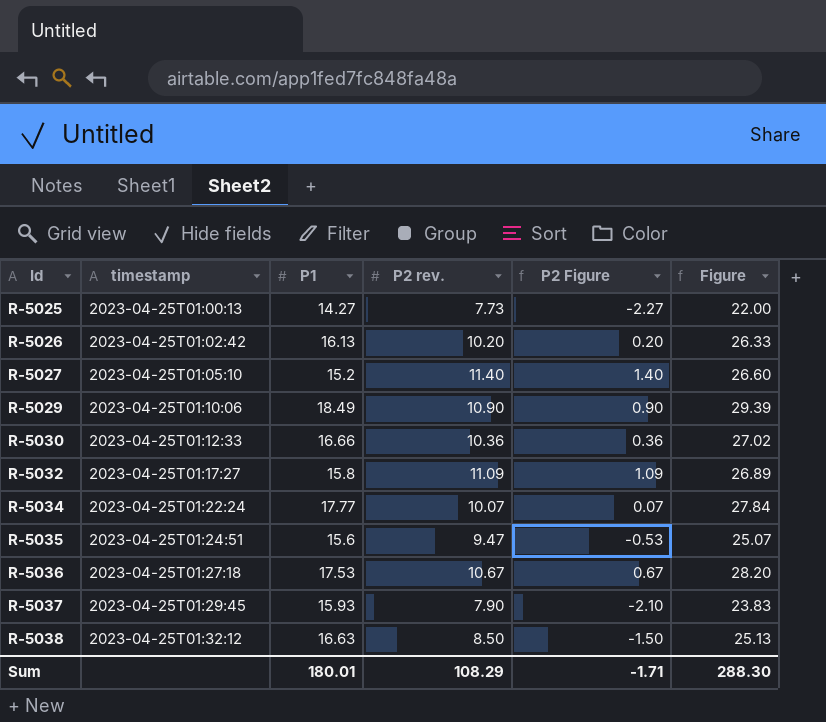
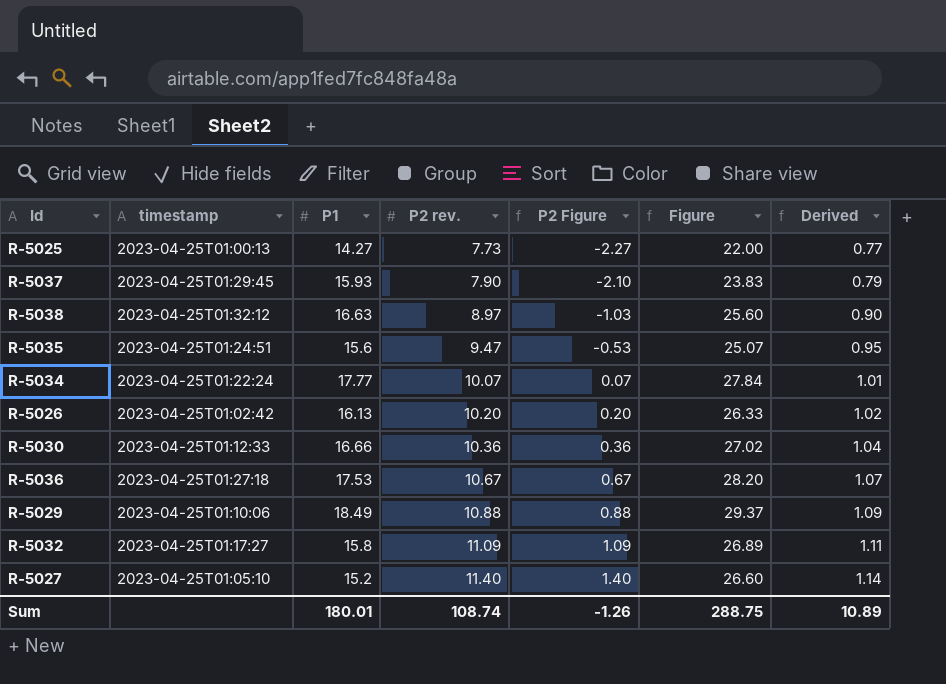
row order: Id ascending -> P2 rev. ascending
column Derived | formula: none -> [P2 rev.] * 0.1
R-5038 | P2 rev.: 8.50 -> 8.97
R-5038 | P2 Figure: -1.50 -> -1.03
R-5038 | Figure: 25.13 -> 25.60
R-5029 | P2 rev.: 10.90 -> 10.88
R-5029 | P2 Figure: 0.90 -> 0.88
R-5029 | Figure: 29.39 -> 29.37
Sum | P2 rev.: 108.29 -> 108.74
Sum | P2 Figure: -1.71 -> -1.26
Sum | Figure: 288.30 -> 288.75

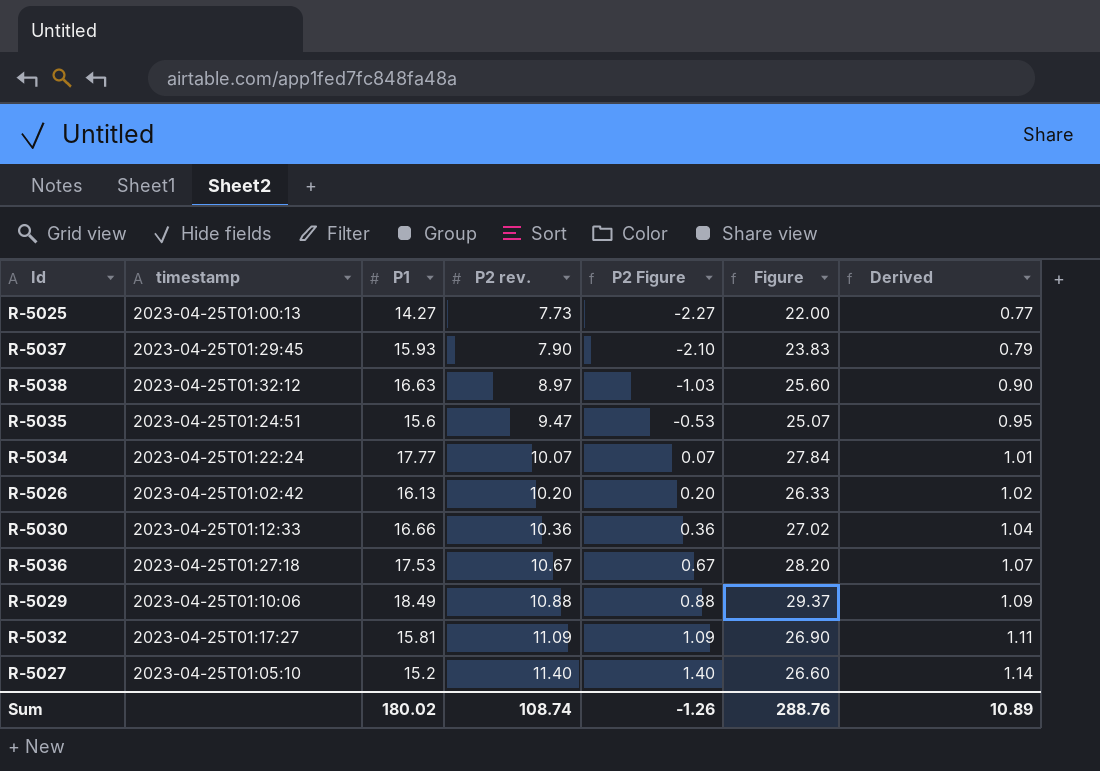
R-5032 | P1: 15.8 -> 15.81
R-5032 | Figure: 26.89 -> 26.90
Sum | P1: 180.01 -> 180.02
Sum | Figure: 288.75 -> 288.76

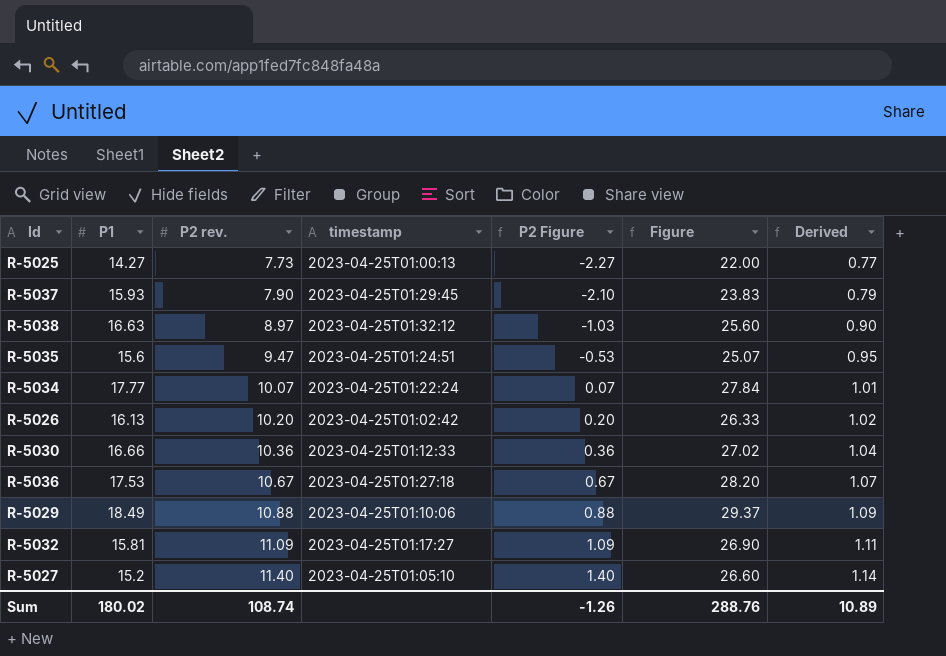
column timestamp | position: 2 -> 4

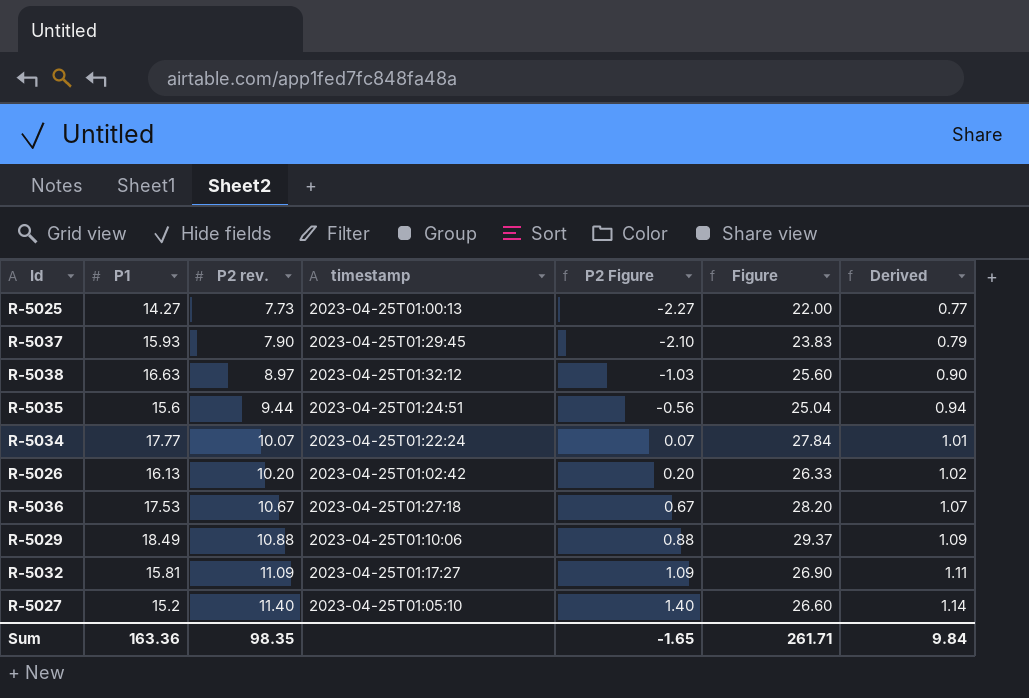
row R-5030: 16.66 | 10.36 | 2023-04-25T01:12:33 | 0.36 | 27.02 | 1.04 -> none
R-5035 | P2 rev.: 9.47 -> 9.44
R-5035 | P2 Figure: -0.53 -> -0.56
R-5035 | Figure: 25.07 -> 25.04
R-5035 | Derived: 0.95 -> 0.94
Sum | P1: 180.02 -> 163.36
Sum | P2 rev.: 108.74 -> 98.35
Sum | P2 Figure: -1.26 -> -1.65
Sum | Figure: 288.76 -> 261.71
Sum | Derived: 10.89 -> 9.84

